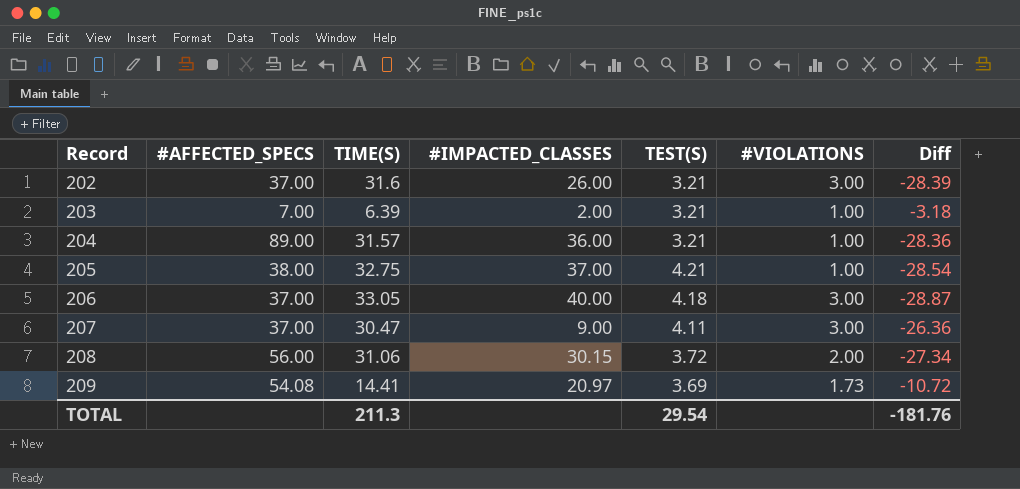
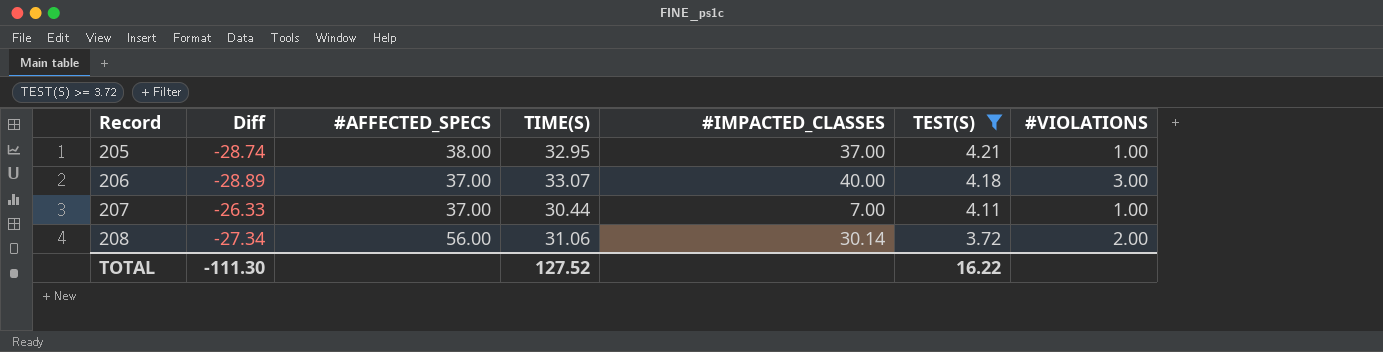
filter: none -> TEST(S) >= 3.72
column Diff | position: 7 -> 2
205 | Diff: -28.54 -> -28.74
205 | TIME(S): 32.75 -> 32.95
206 | Diff: -28.87 -> -28.89
206 | TIME(S): 33.05 -> 33.07
207 | Diff: -26.36 -> -26.33
207 | TIME(S): 30.47 -> 30.44
207 | #IMPACTED_CLASSES: 9.00 -> 7.00
207 | #VIOLATIONS: 3.00 -> 1.00
208 | #IMPACTED_CLASSES: 30.15 -> 30.14
TOTAL | Diff: -181.76 -> -111.30
TOTAL | TIME(S): 211.3 -> 127.52
TOTAL | TEST(S): 29.54 -> 16.22

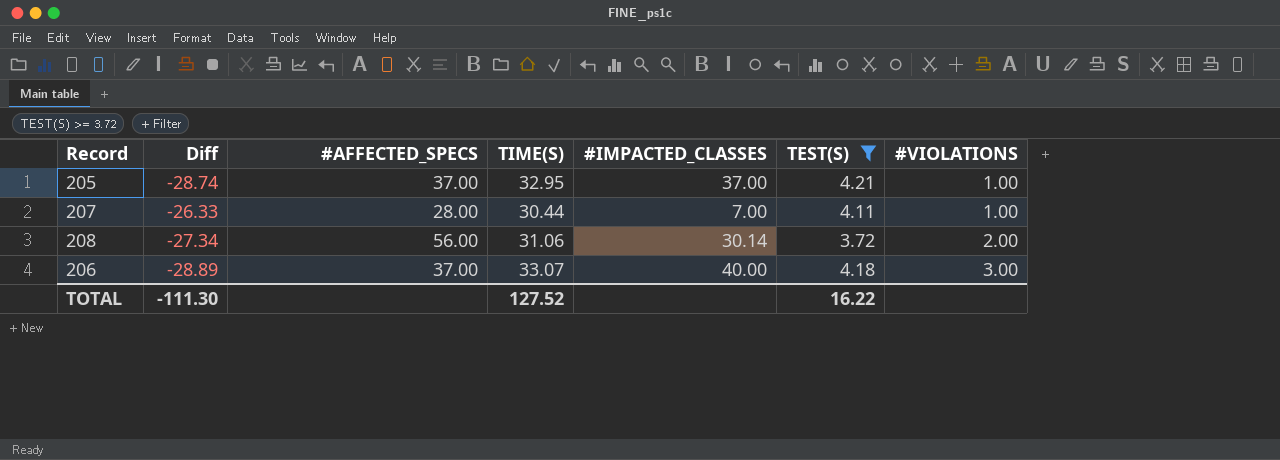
row order: Record ascending -> #VIOLATIONS ascending
205 | #AFFECTED_SPECS: 38.00 -> 37.00
207 | #AFFECTED_SPECS: 37.00 -> 28.00

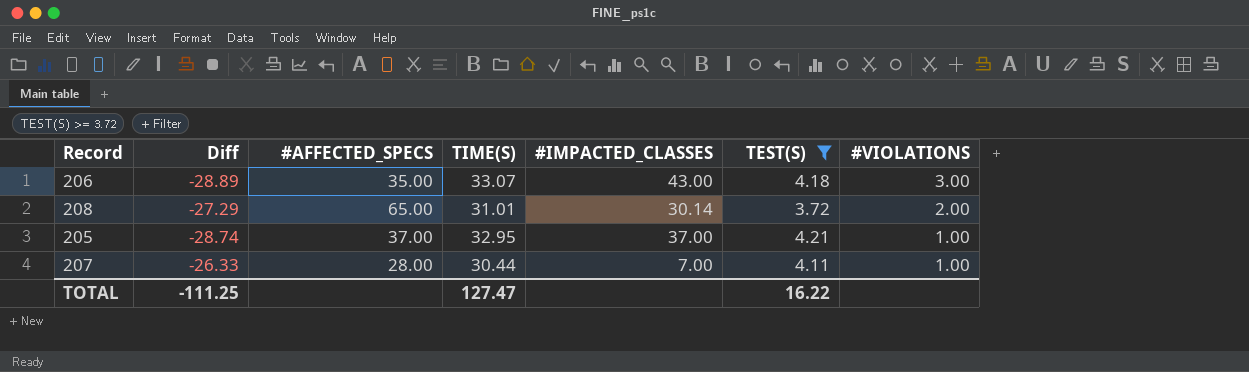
row order: #VIOLATIONS ascending -> #VIOLATIONS descending
206 | #AFFECTED_SPECS: 37.00 -> 35.00
206 | #IMPACTED_CLASSES: 40.00 -> 43.00
208 | Diff: -27.34 -> -27.29
208 | #AFFECTED_SPECS: 56.00 -> 65.00
208 | TIME(S): 31.06 -> 31.01
TOTAL | Diff: -111.30 -> -111.25
TOTAL | TIME(S): 127.52 -> 127.47

